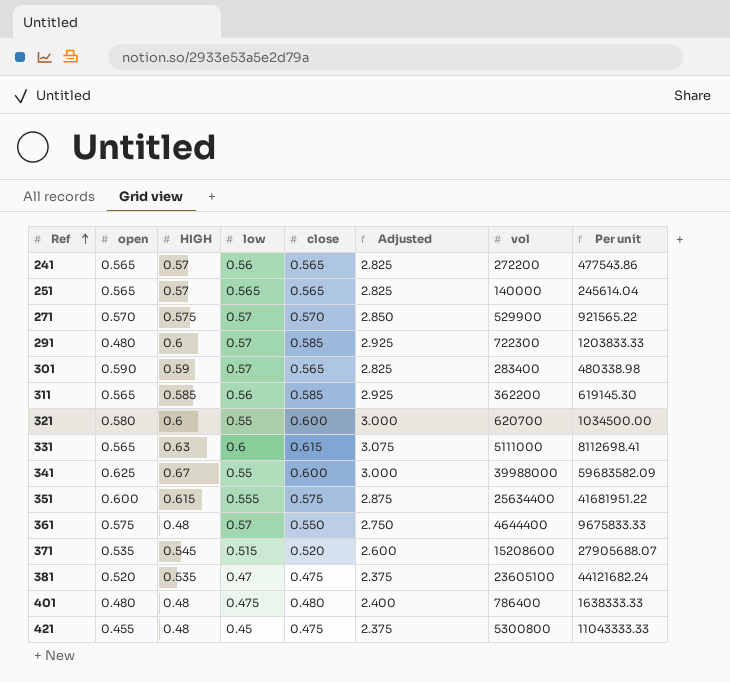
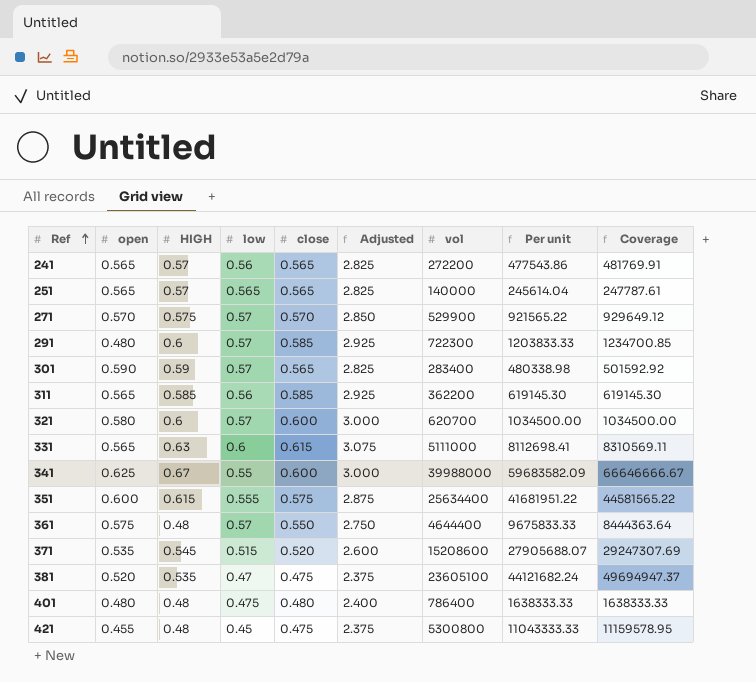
column Coverage | formula: none -> [vol] / [close]
321 | low: 0.55 -> 0.57

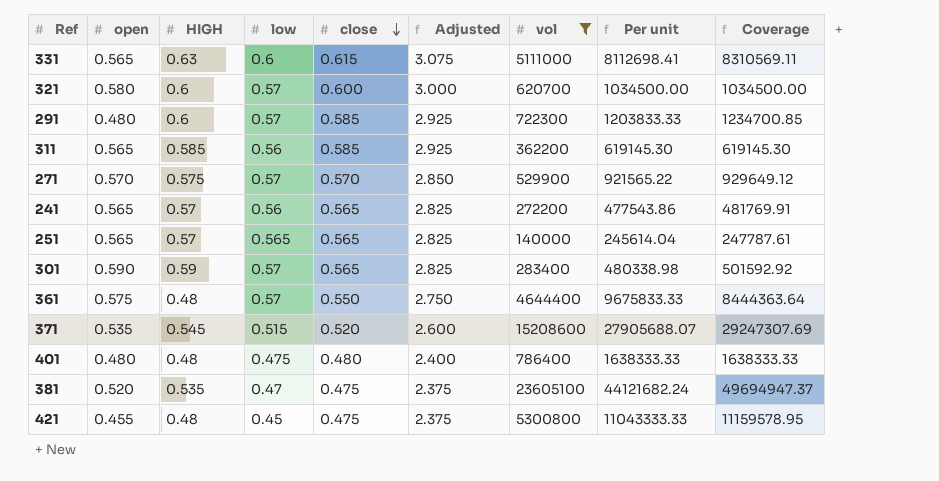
filter: none -> vol <= 23605100
row order: Ref ascending -> close descending

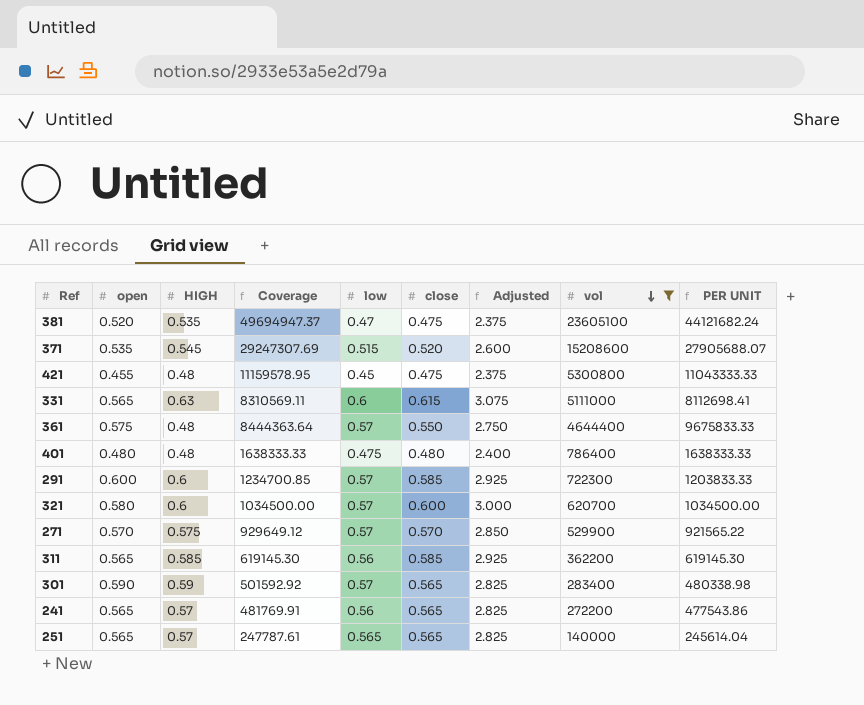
row order: close descending -> vol descending
column Coverage | position: 9 -> 4
column name: Per unit -> PER UNIT
291 | open: 0.480 -> 0.600

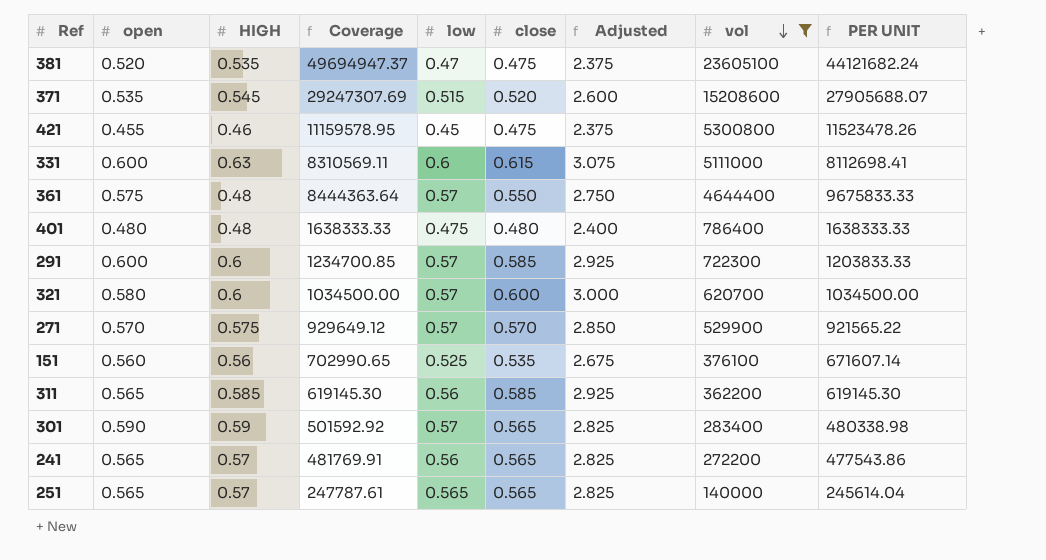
421 | HIGH: 0.48 -> 0.46
421 | PER UNIT: 11043333.33 -> 11523478.26
331 | open: 0.565 -> 0.600
row 151: none -> 0.560 | 0.56 | 702990.65 | 0.525 | 0.535 | 2.675 | 376100 | 671607.14

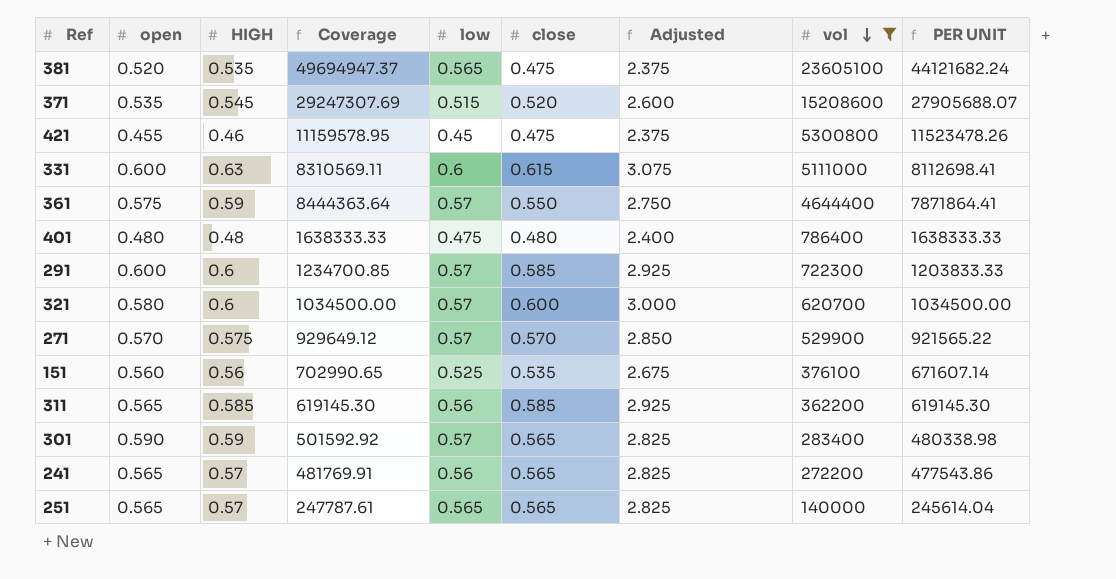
381 | low: 0.47 -> 0.565
361 | HIGH: 0.48 -> 0.59
361 | PER UNIT: 9675833.33 -> 7871864.41

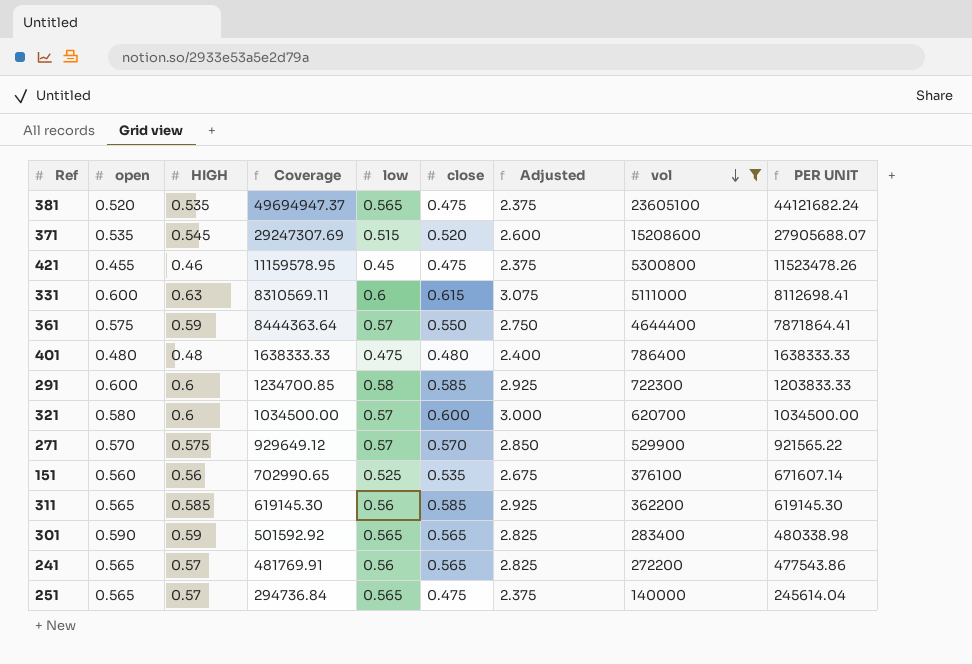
291 | low: 0.57 -> 0.58
301 | low: 0.57 -> 0.565
251 | Coverage: 247787.61 -> 294736.84
251 | close: 0.565 -> 0.475
251 | Adjusted: 2.825 -> 2.375

